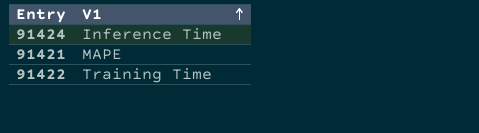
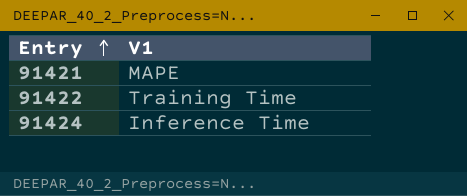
row order: V1 ascending -> Entry ascending

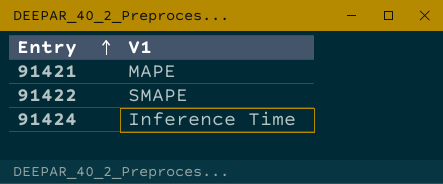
91422 | V1: Training Time -> SMAPE

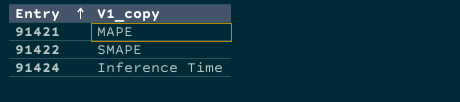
column name: V1 -> V1_copy

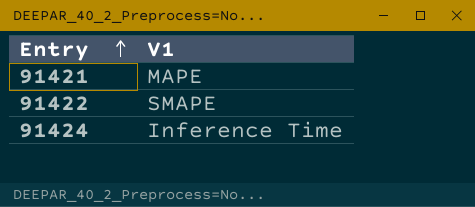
column name: V1_copy -> V1

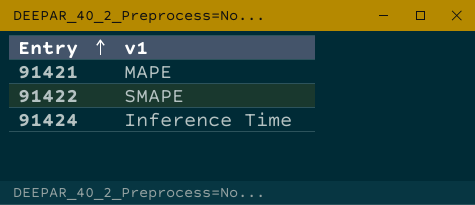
column name: V1 -> v1

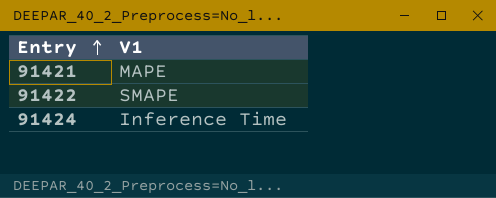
column name: v1 -> V1

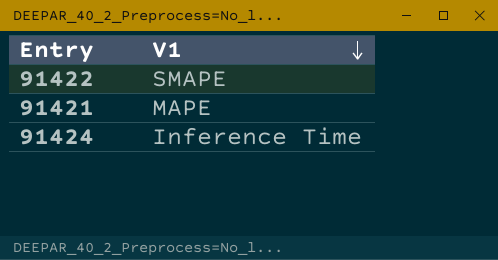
row order: Entry ascending -> V1 descending

